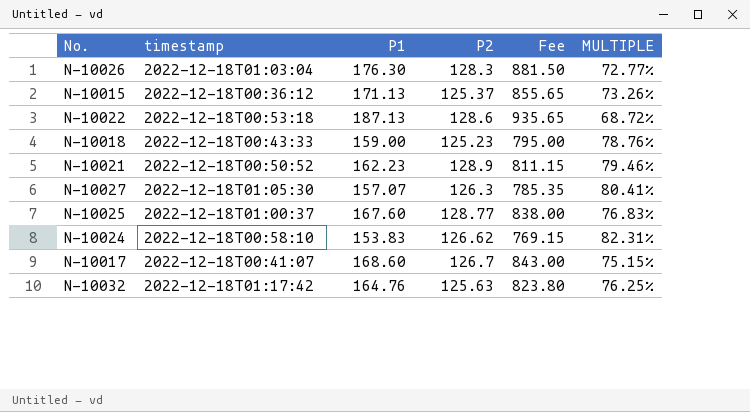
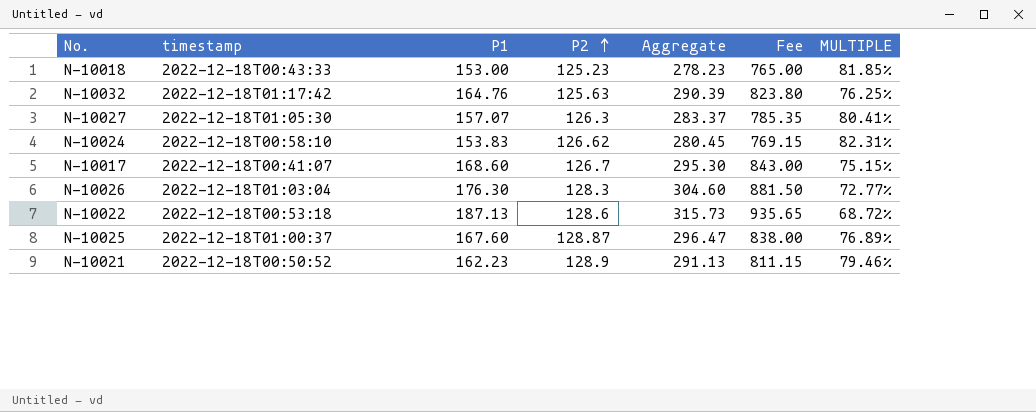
row order: none -> P2 ascending
column Aggregate | formula: none -> [P1] + [P2]
row N-10015: 2022-12-18T00:36:12 | 171.13 | 125.37 | 855.65 | 73.26% -> none
N-10018 | P1: 159.00 -> 153.00
N-10018 | Fee: 795.00 -> 765.00
N-10018 | MULTIPLE: 78.76% -> 81.85%
N-10025 | P2: 128.77 -> 128.87
N-10025 | MULTIPLE: 76.83% -> 76.89%

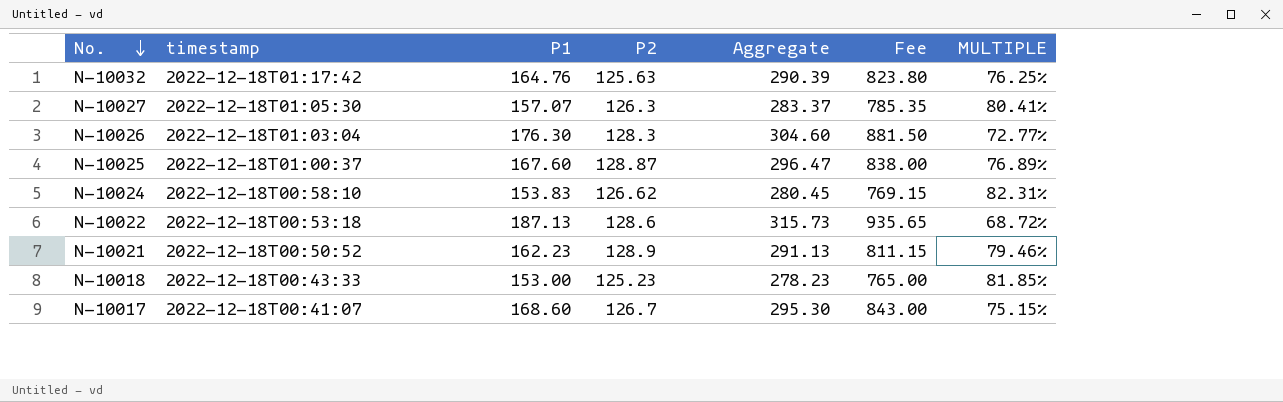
row order: P2 ascending -> No. descending

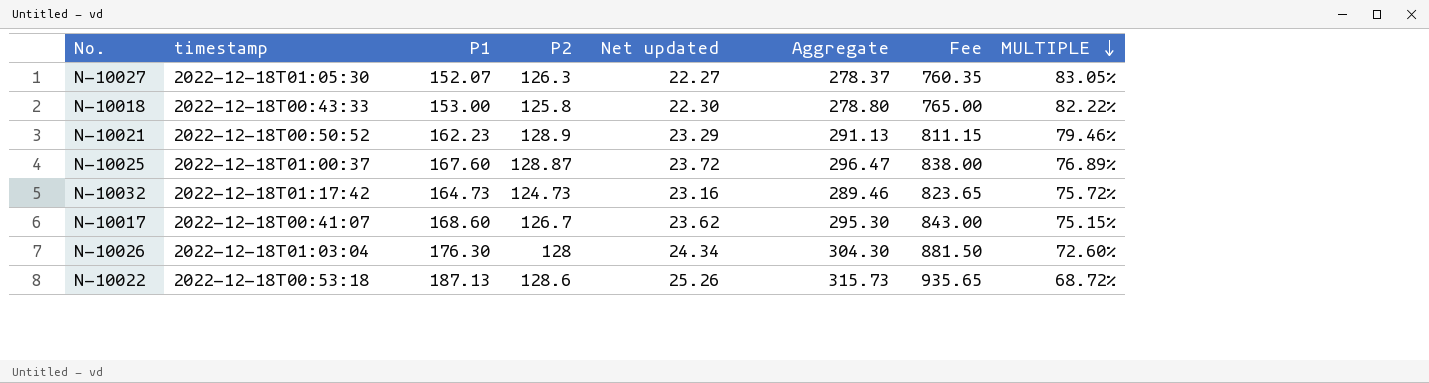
row order: No. descending -> MULTIPLE descending
column Net updated | formula: none -> [Aggregate] * 0.08
row N-10024: 2022-12-18T00:58:10 | 153.83 | 126.62 | 280.45 | 769.15 | 82.31% -> none
N-10027 | P1: 157.07 -> 152.07
N-10027 | Aggregate: 283.37 -> 278.37
N-10027 | Fee: 785.35 -> 760.35
N-10027 | MULTIPLE: 80.41% -> 83.05%
N-10018 | P2: 125.23 -> 125.8
N-10018 | Aggregate: 278.23 -> 278.80
N-10018 | MULTIPLE: 81.85% -> 82.22%
N-10032 | P1: 164.76 -> 164.73
N-10032 | P2: 125.63 -> 124.73
N-10032 | Aggregate: 290.39 -> 289.46
N-10032 | Fee: 823.80 -> 823.65
N-10032 | MULTIPLE: 76.25% -> 75.72%
N-10026 | P2: 128.3 -> 128
N-10026 | Aggregate: 304.60 -> 304.30
N-10026 | MULTIPLE: 72.77% -> 72.60%

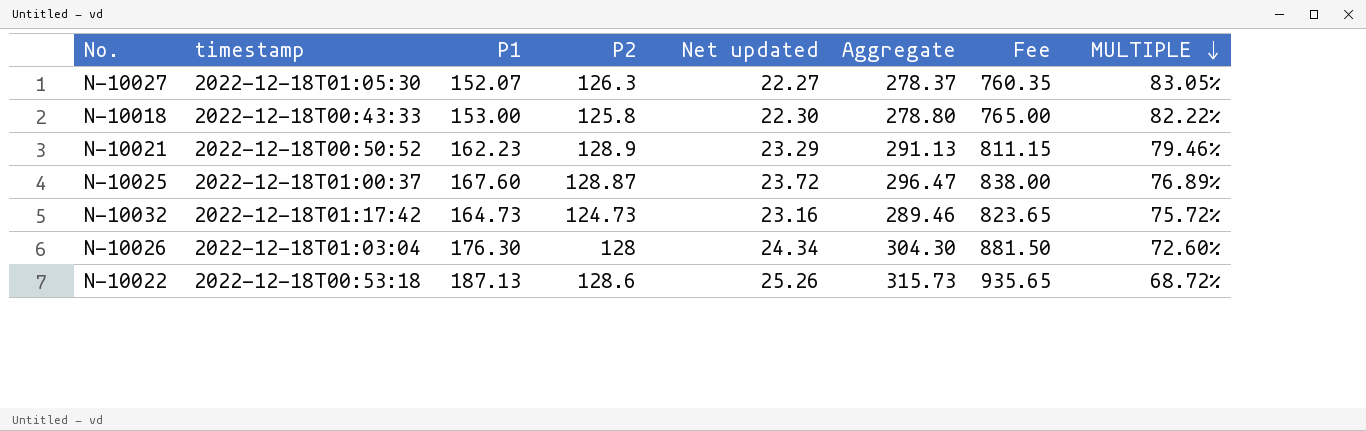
row N-10017: 2022-12-18T00:41:07 | 168.60 | 126.7 | 23.62 | 295.30 | 843.00 | 75.15% -> none

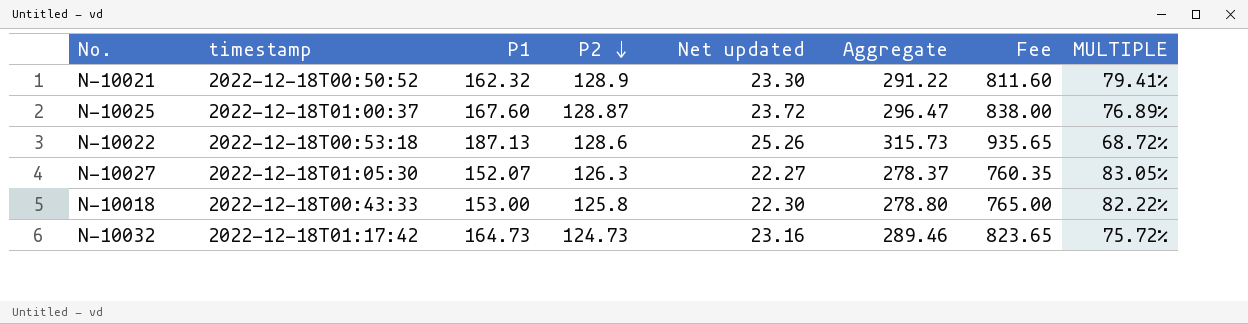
row order: MULTIPLE descending -> P2 descending
row N-10026: 2022-12-18T01:03:04 | 176.30 | 128 | 24.34 | 304.30 | 881.50 | 72.60% -> none
N-10021 | P1: 162.23 -> 162.32
N-10021 | Net updated: 23.29 -> 23.30
N-10021 | Aggregate: 291.13 -> 291.22
N-10021 | Fee: 811.15 -> 811.60
N-10021 | MULTIPLE: 79.46% -> 79.41%

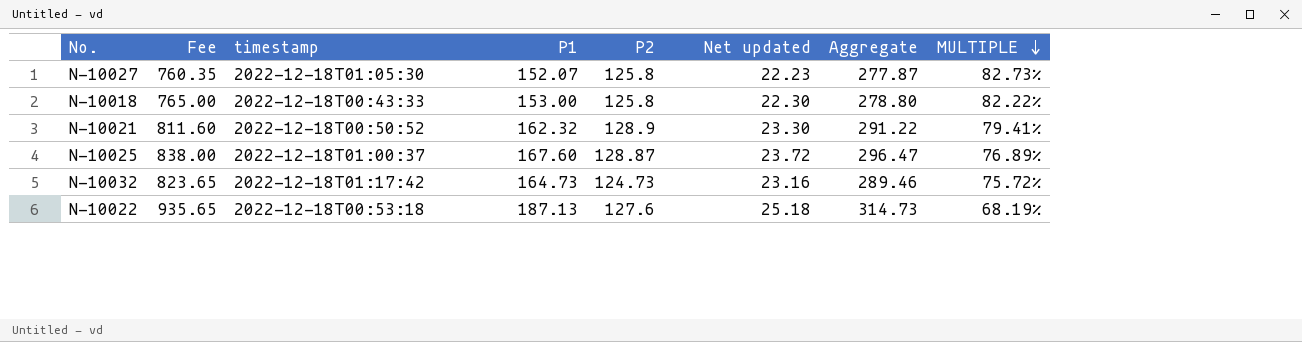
row order: P2 descending -> MULTIPLE descending
column Fee | position: 7 -> 2
N-10027 | P2: 126.3 -> 125.8
N-10027 | Net updated: 22.27 -> 22.23
N-10027 | Aggregate: 278.37 -> 277.87
N-10027 | MULTIPLE: 83.05% -> 82.73%
N-10022 | P2: 128.6 -> 127.6
N-10022 | Net updated: 25.26 -> 25.18
N-10022 | Aggregate: 315.73 -> 314.73
N-10022 | MULTIPLE: 68.72% -> 68.19%

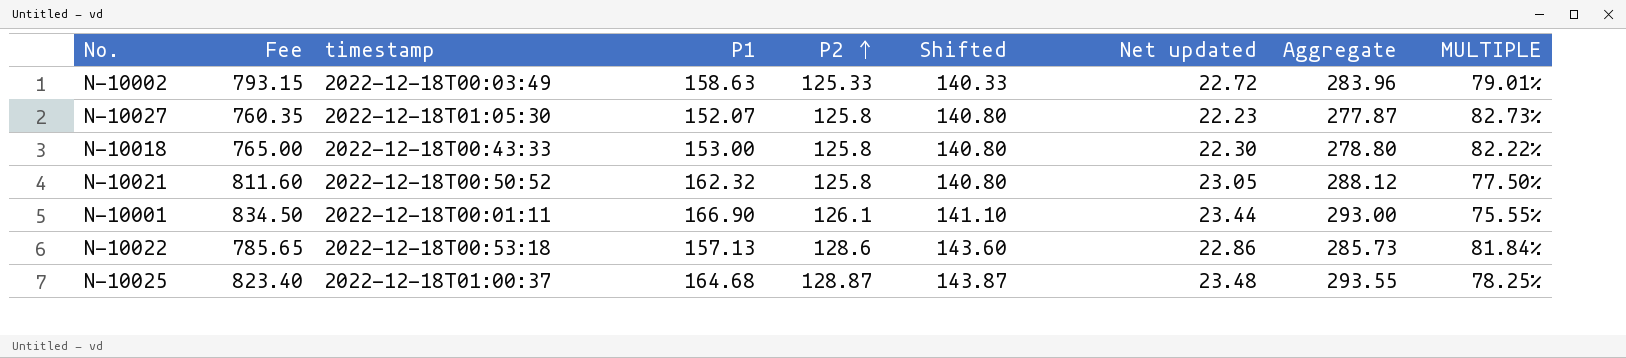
row order: MULTIPLE descending -> P2 ascending
column Shifted | formula: none -> [P2] + 15
row N-10032: 823.65 | 2022-12-18T01:17:42 | 164.73 | 124.73 | 23.16 | 289.46 | 75.72% -> none
row N-10002: none -> 793.15 | 2022-12-18T00:03:49 | 158.63 | 125.33 | 140.33 | 22.72 | 283.96 | 79.01%
N-10021 | P2: 128.9 -> 125.8
N-10021 | Net updated: 23.30 -> 23.05
N-10021 | Aggregate: 291.22 -> 288.12
N-10021 | MULTIPLE: 79.41% -> 77.50%
row N-10001: none -> 834.50 | 2022-12-18T00:01:11 | 166.90 | 126.1 | 141.10 | 23.44 | 293.00 | 75.55%
N-10022 | Fee: 935.65 -> 785.65
N-10022 | P1: 187.13 -> 157.13
N-10022 | P2: 127.6 -> 128.6
N-10022 | Net updated: 25.18 -> 22.86
N-10022 | Aggregate: 314.73 -> 285.73
N-10022 | MULTIPLE: 68.19% -> 81.84%
N-10025 | Fee: 838.00 -> 823.40
N-10025 | P1: 167.60 -> 164.68
N-10025 | Net updated: 23.72 -> 23.48
N-10025 | Aggregate: 296.47 -> 293.55
N-10025 | MULTIPLE: 76.89% -> 78.25%

